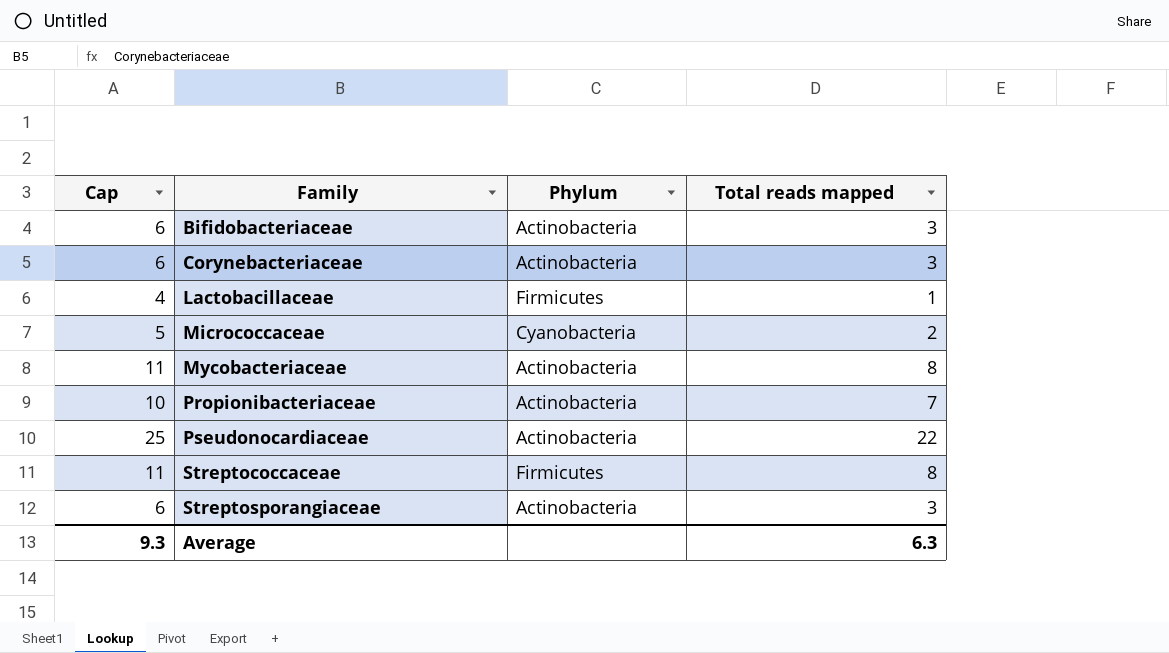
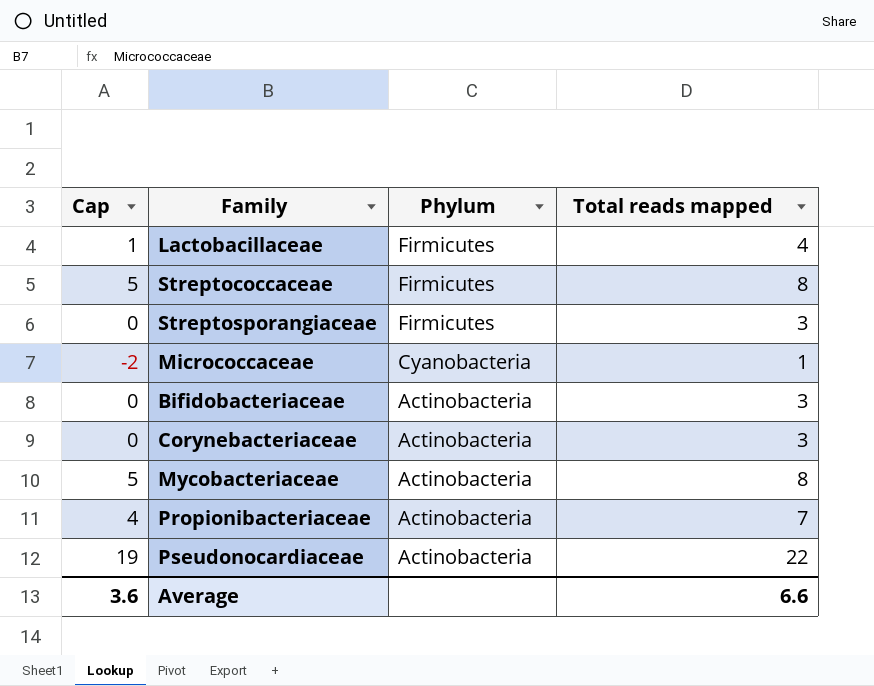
row order: Family ascending -> Phylum descending
column Cap | formula: [Total reads mapped] + 3 -> [Total reads mapped] - 3
Lactobacillaceae | Total reads mapped: 1 -> 4
Streptosporangiaceae | Phylum: Actinobacteria -> Firmicutes
Micrococcaceae | Total reads mapped: 2 -> 1
Average | Cap: 9.3 -> 3.6
Average | Total reads mapped: 6.3 -> 6.6

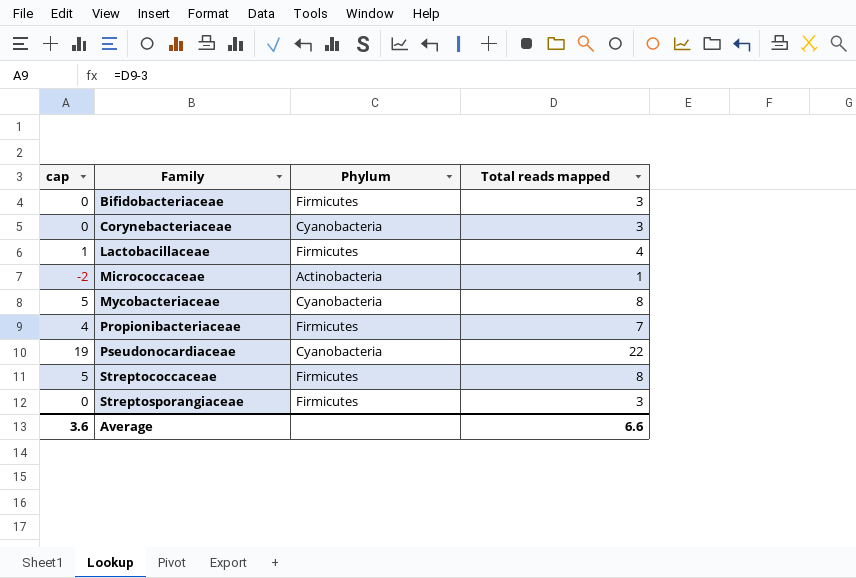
row order: Phylum descending -> Family ascending
column name: Cap -> cap
Bifidobacteriaceae | Phylum: Actinobacteria -> Firmicutes
Corynebacteriaceae | Phylum: Actinobacteria -> Cyanobacteria
Micrococcaceae | Phylum: Cyanobacteria -> Actinobacteria
Mycobacteriaceae | Phylum: Actinobacteria -> Cyanobacteria
Propionibacteriaceae | Phylum: Actinobacteria -> Firmicutes
Pseudonocardiaceae | Phylum: Actinobacteria -> Cyanobacteria

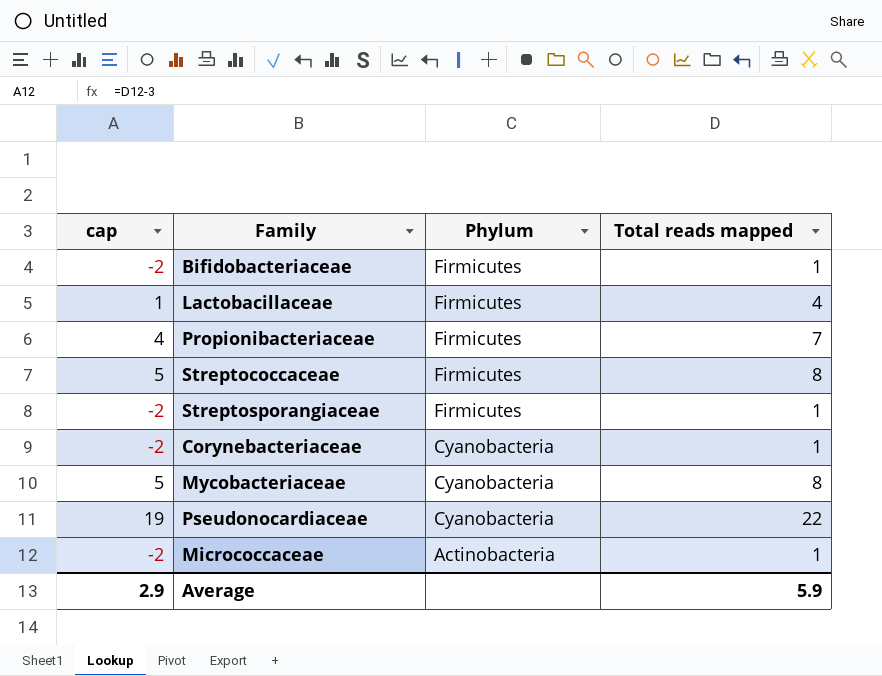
row order: Family ascending -> Phylum descending
Bifidobacteriaceae | cap: 0 -> -2
Bifidobacteriaceae | Total reads mapped: 3 -> 1
Streptosporangiaceae | cap: 0 -> -2
Streptosporangiaceae | Total reads mapped: 3 -> 1
Corynebacteriaceae | cap: 0 -> -2
Corynebacteriaceae | Total reads mapped: 3 -> 1
Average | cap: 3.6 -> 2.9
Average | Total reads mapped: 6.6 -> 5.9

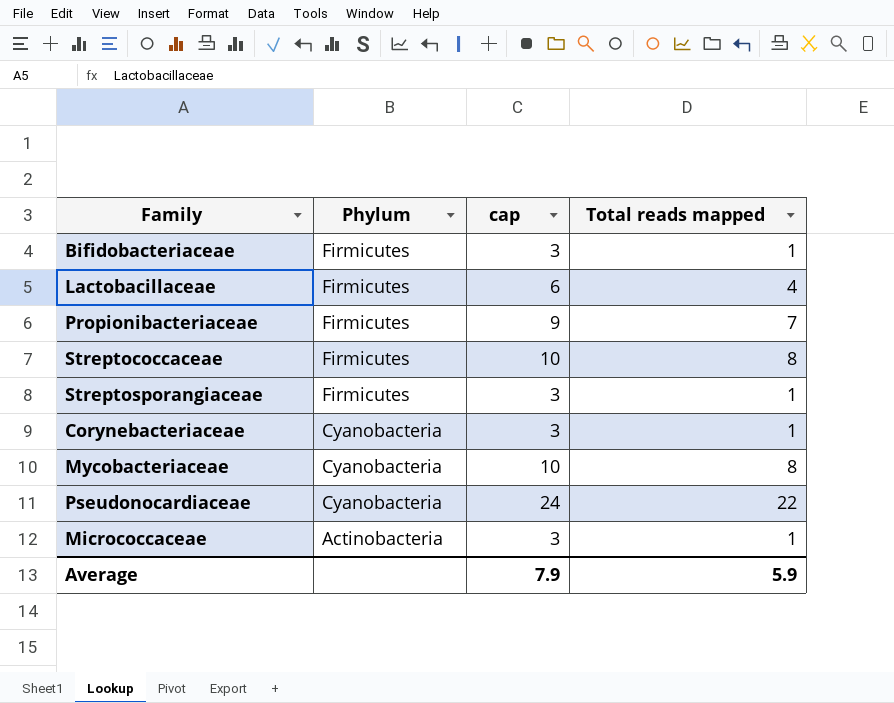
column cap | formula: [Total reads mapped] - 3 -> [Total reads mapped] + 2
column cap | position: 1 -> 3
Average | cap: 2.9 -> 7.9

